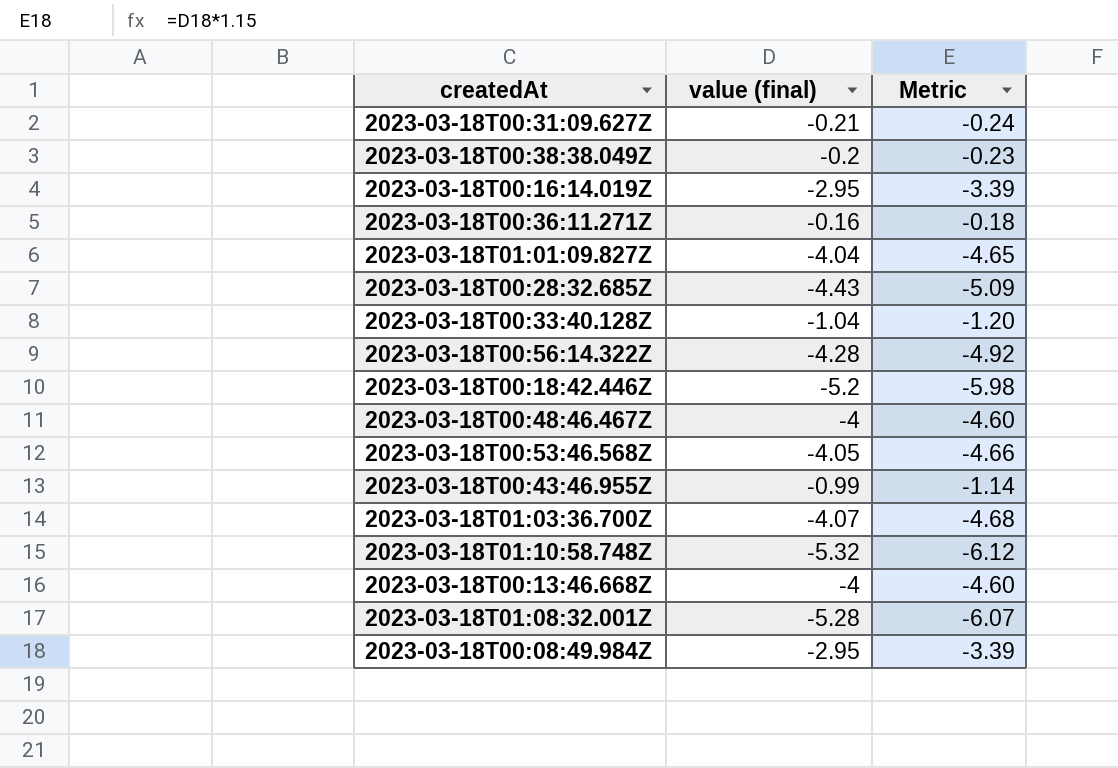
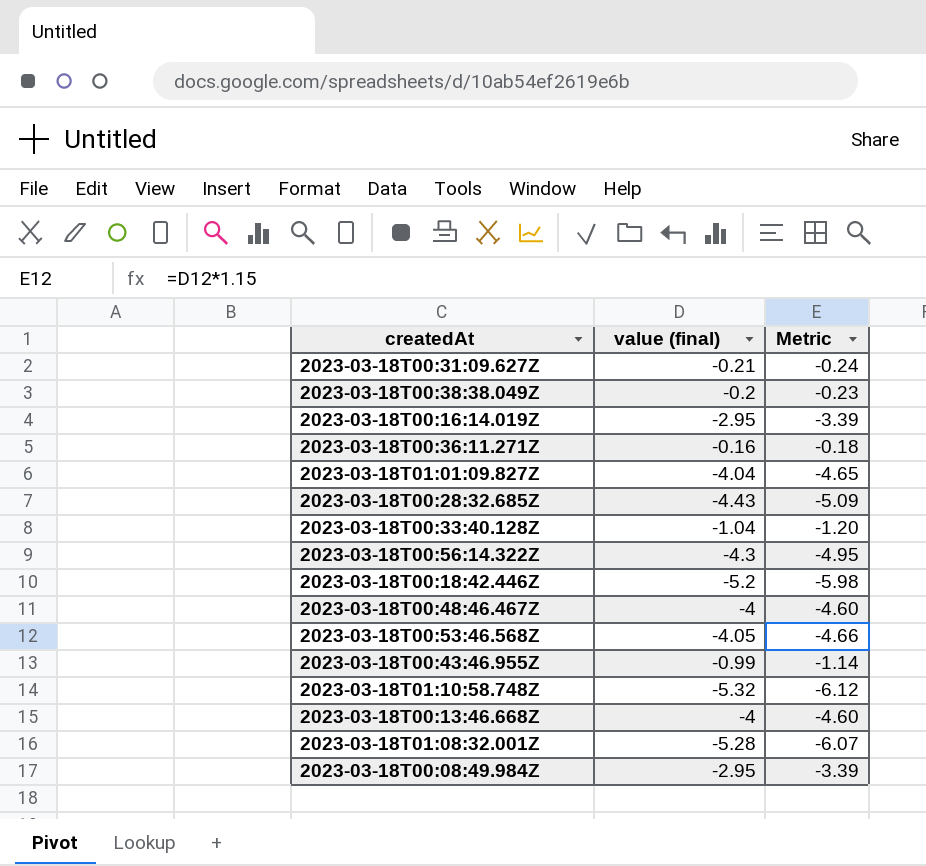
row 2023-03-18T01:03:36.700Z: -4.07 | -4.68 -> none
2023-03-18T00:56:14.322Z | value (final): -4.28 -> -4.3
2023-03-18T00:56:14.322Z | Metric: -4.92 -> -4.95

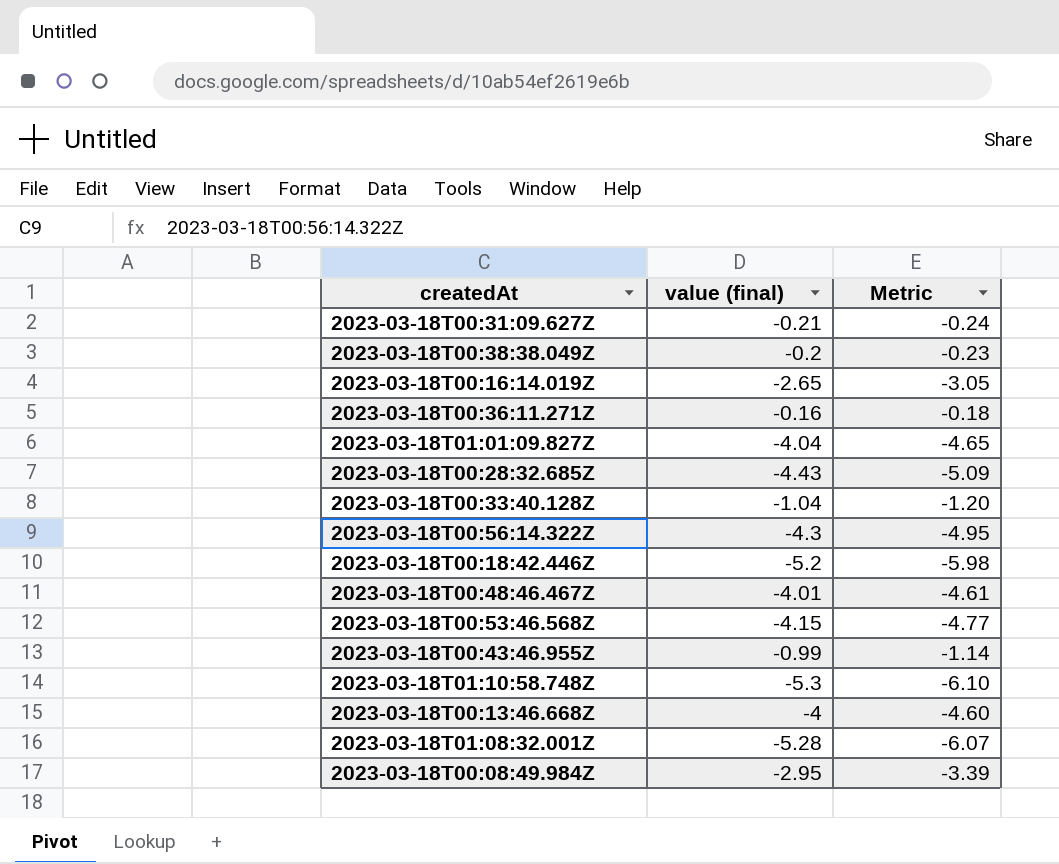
2023-03-18T00:16:14.019Z | value (final): -2.95 -> -2.65
2023-03-18T00:16:14.019Z | Metric: -3.39 -> -3.05
2023-03-18T00:48:46.467Z | value (final): -4 -> -4.01
2023-03-18T00:48:46.467Z | Metric: -4.60 -> -4.61
2023-03-18T00:53:46.568Z | value (final): -4.05 -> -4.15
2023-03-18T00:53:46.568Z | Metric: -4.66 -> -4.77
2023-03-18T01:10:58.748Z | value (final): -5.32 -> -5.3
2023-03-18T01:10:58.748Z | Metric: -6.12 -> -6.10

